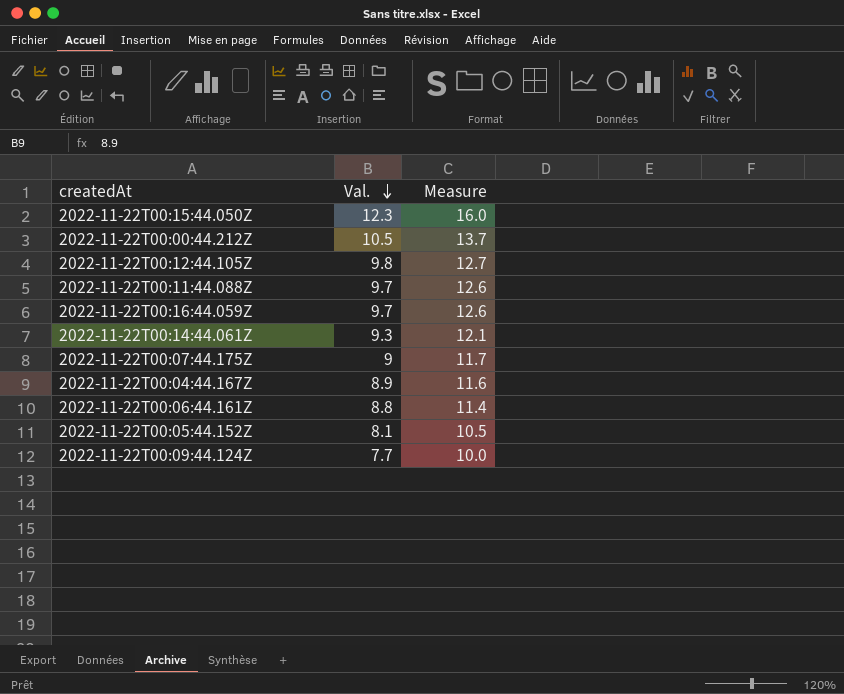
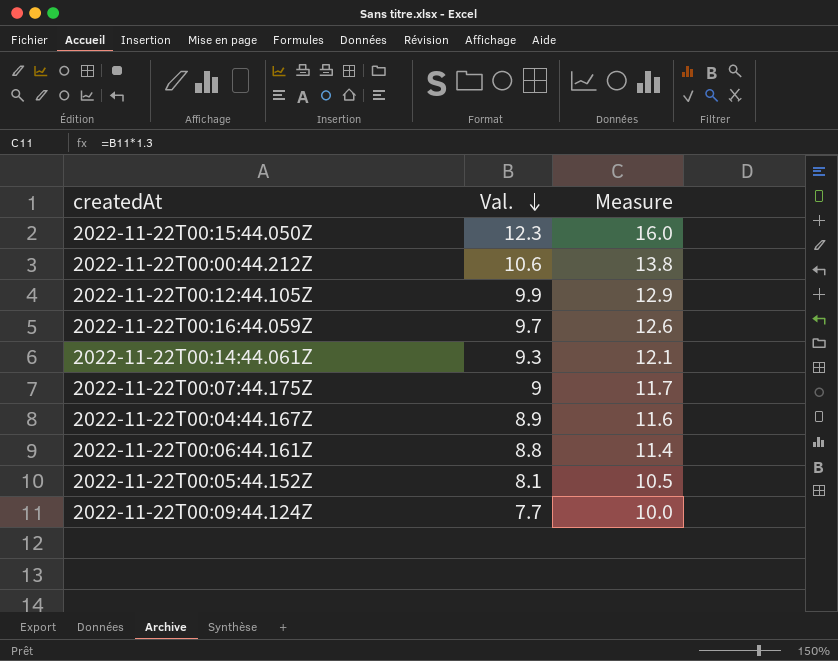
row 2022-11-22T00:11:44.088Z: 9.7 | 12.6 -> none
2022-11-22T00:00:44.212Z | Val.: 10.5 -> 10.6
2022-11-22T00:00:44.212Z | Measure: 13.7 -> 13.8
2022-11-22T00:12:44.105Z | Val.: 9.8 -> 9.9
2022-11-22T00:12:44.105Z | Measure: 12.7 -> 12.9

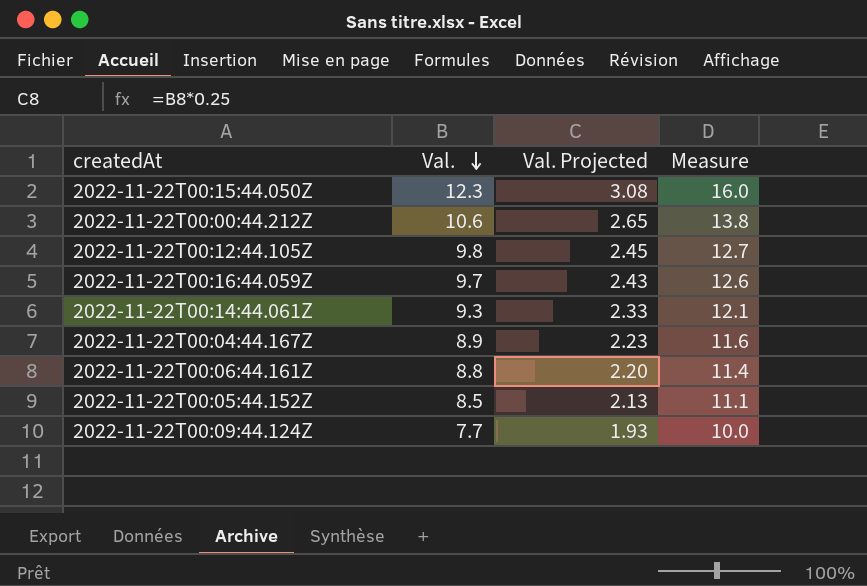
column Val. Projected | formula: none -> [Val.] * 0.25
row 2022-11-22T00:07:44.175Z: 9 | 11.7 -> none
2022-11-22T00:12:44.105Z | Val.: 9.9 -> 9.8
2022-11-22T00:12:44.105Z | Measure: 12.9 -> 12.7
2022-11-22T00:05:44.152Z | Val.: 8.1 -> 8.5
2022-11-22T00:05:44.152Z | Measure: 10.5 -> 11.1

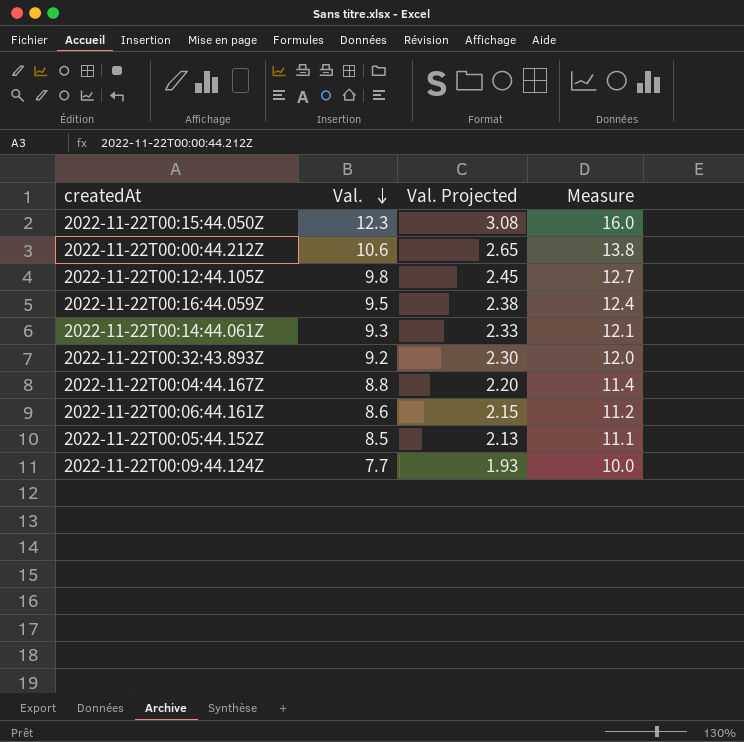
2022-11-22T00:16:44.059Z | Val.: 9.7 -> 9.5
2022-11-22T00:16:44.059Z | Val. Projected: 2.43 -> 2.38
2022-11-22T00:16:44.059Z | Measure: 12.6 -> 12.4
row 2022-11-22T00:32:43.893Z: none -> 9.2 | 2.30 | 12.0
2022-11-22T00:04:44.167Z | Val.: 8.9 -> 8.8
2022-11-22T00:04:44.167Z | Val. Projected: 2.23 -> 2.20
2022-11-22T00:04:44.167Z | Measure: 11.6 -> 11.4
2022-11-22T00:06:44.161Z | Val.: 8.8 -> 8.6
2022-11-22T00:06:44.161Z | Val. Projected: 2.20 -> 2.15
2022-11-22T00:06:44.161Z | Measure: 11.4 -> 11.2

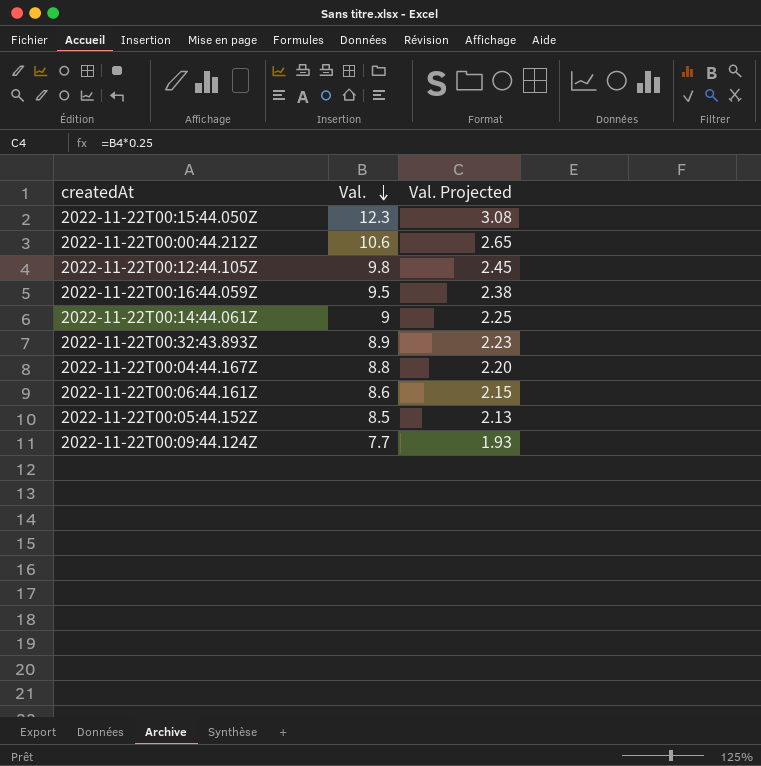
column Measure | formula: [Val.] * 1.3 -> none
2022-11-22T00:14:44.061Z | Val.: 9.3 -> 9
2022-11-22T00:14:44.061Z | Val. Projected: 2.33 -> 2.25
2022-11-22T00:32:43.893Z | Val.: 9.2 -> 8.9
2022-11-22T00:32:43.893Z | Val. Projected: 2.30 -> 2.23

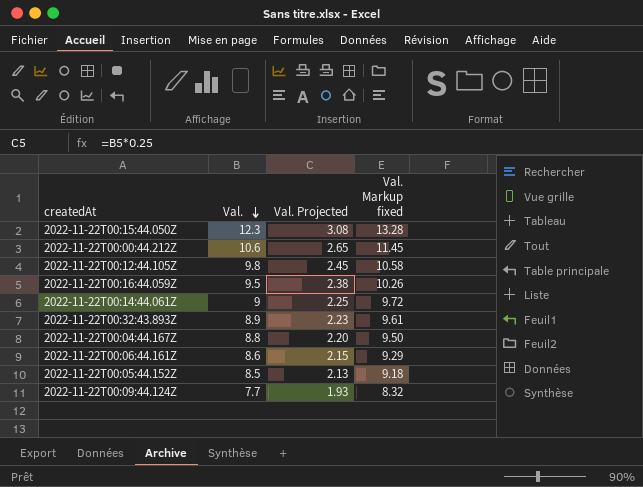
column Val. Markup fixed | formula: none -> [Val.] * 1.08

